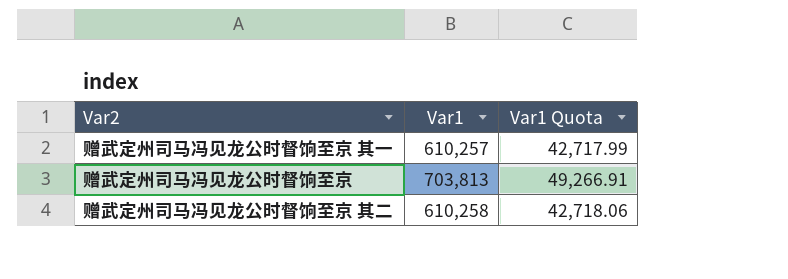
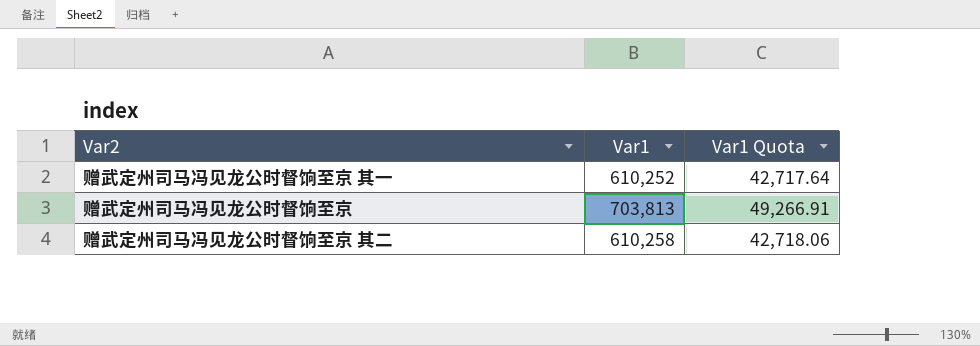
赠武定州司马冯见龙公时督饷至京 其一 | Var1: 610,257 -> 610,252
赠武定州司马冯见龙公时督饷至京 其一 | Var1 Quota: 42,717.99 -> 42,717.64

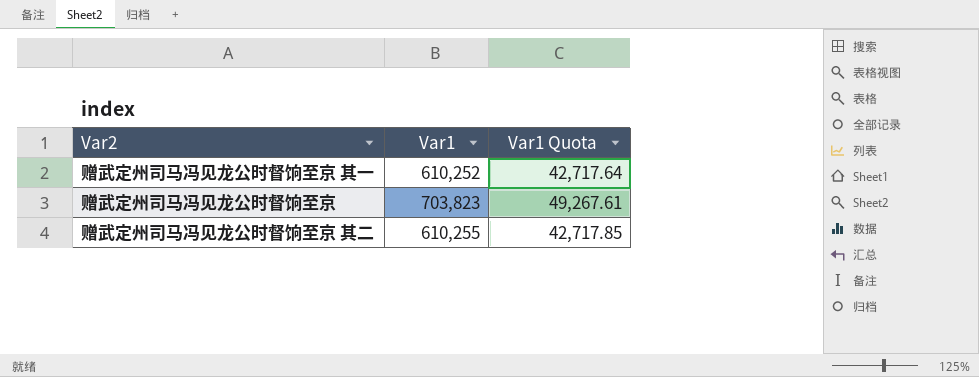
赠武定州司马冯见龙公时督饷至京 | Var1: 703,813 -> 703,823
赠武定州司马冯见龙公时督饷至京 | Var1 Quota: 49,266.91 -> 49,267.61
赠武定州司马冯见龙公时督饷至京 其二 | Var1: 610,258 -> 610,255
赠武定州司马冯见龙公时督饷至京 其二 | Var1 Quota: 42,718.06 -> 42,717.85

